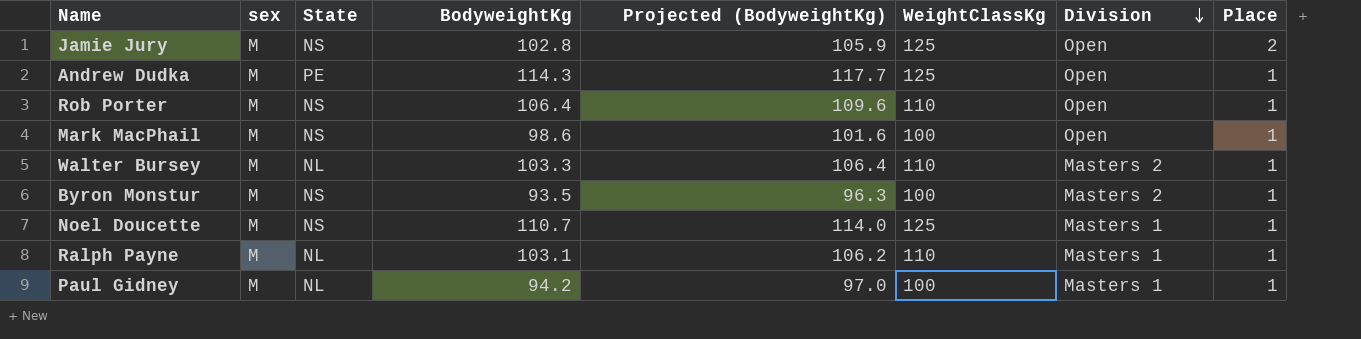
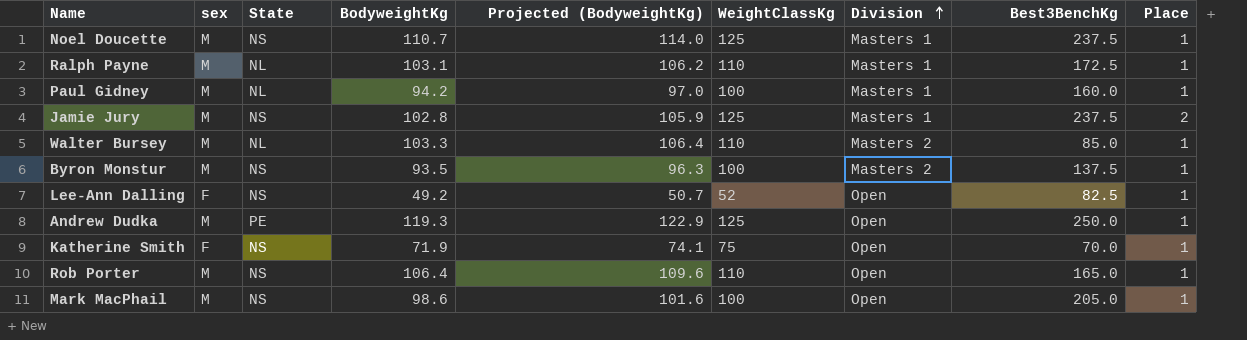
row order: Division descending -> Division ascending
column Best3BenchKg | position: none -> 8
Jamie Jury | Division: Open -> Masters 1
row Lee-Ann Dalling: none -> F | NS | 49.2 | 50.7 | 52 | Open | 82.5 | 1
Andrew Dudka | BodyweightKg: 114.3 -> 119.3
Andrew Dudka | Projected (BodyweightKg): 117.7 -> 122.9
row Katherine Smith: none -> F | NS | 71.9 | 74.1 | 75 | Open | 70.0 | 1

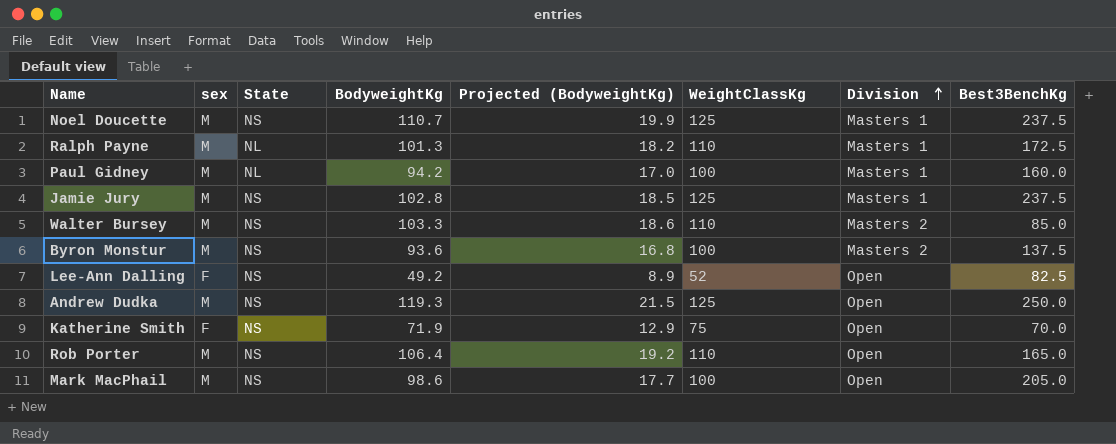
column Place | position: 9 -> none
column Projected (BodyweightKg) | formula: [BodyweightKg] * 1.03 -> [BodyweightKg] * 0.18
Ralph Payne | BodyweightKg: 103.1 -> 101.3
Walter Bursey | State: NL -> NS
Byron Monstur | BodyweightKg: 93.5 -> 93.6
Andrew Dudka | State: PE -> NS

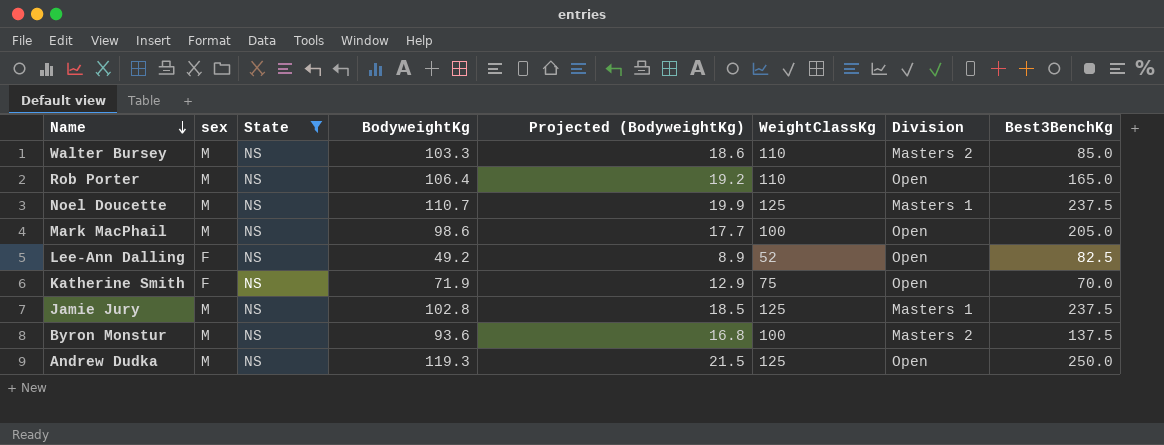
filter: none -> State = NS
row order: Division ascending -> Name descending

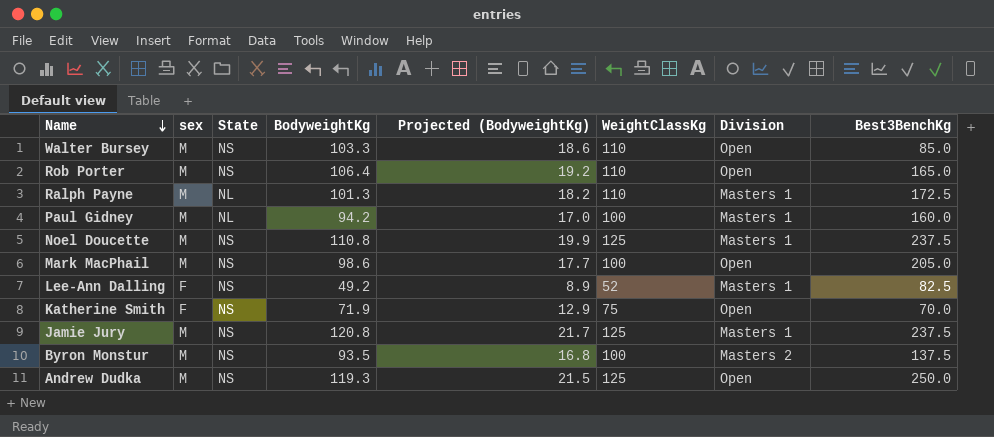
filter: State = NS -> none
Walter Bursey | Division: Masters 2 -> Open
Noel Doucette | BodyweightKg: 110.7 -> 110.8
Lee-Ann Dalling | Division: Open -> Masters 1
Jamie Jury | BodyweightKg: 102.8 -> 120.8
Jamie Jury | Projected (BodyweightKg): 18.5 -> 21.7
Byron Monstur | BodyweightKg: 93.6 -> 93.5

